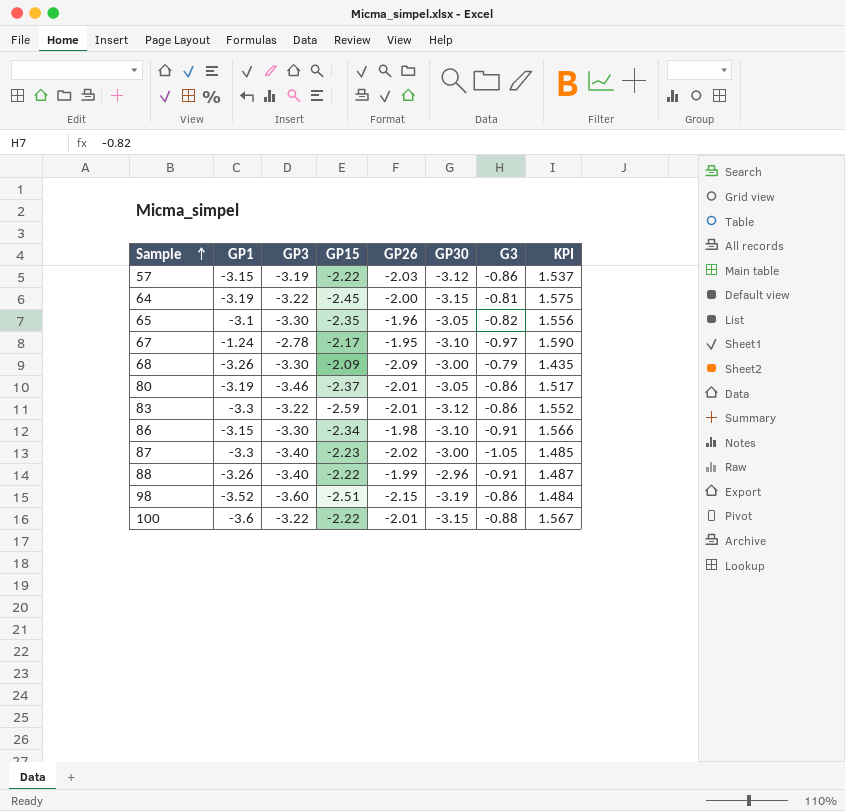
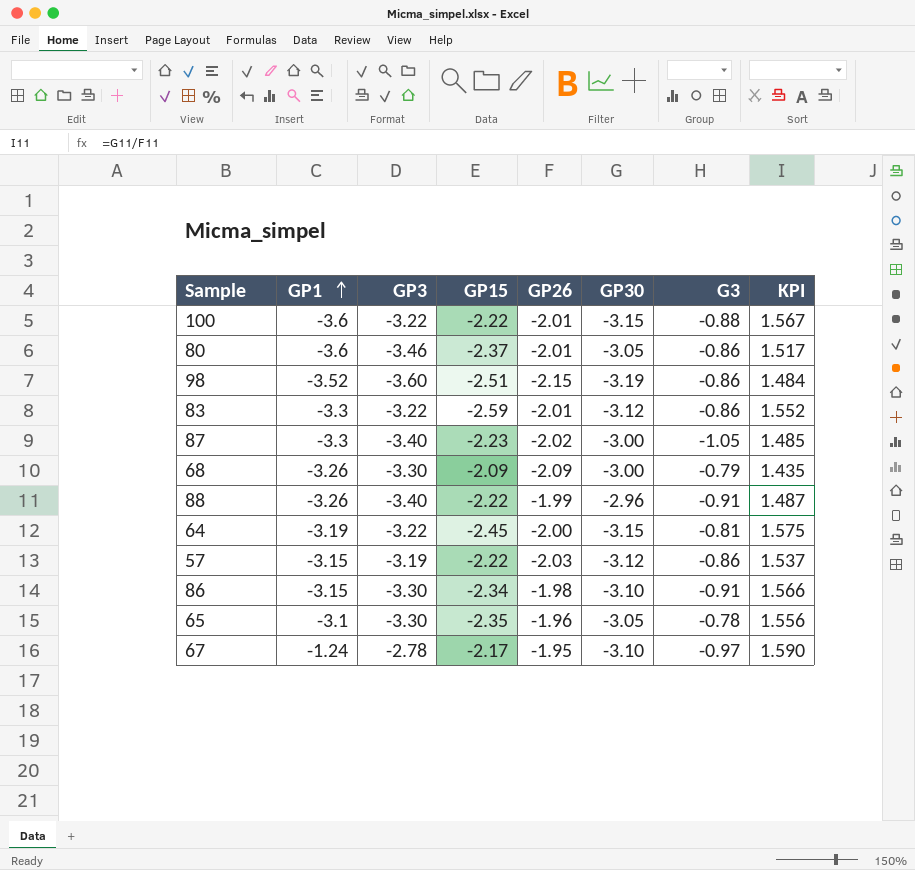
row order: Sample ascending -> GP1 ascending
80 | GP1: -3.19 -> -3.6
65 | G3: -0.82 -> -0.78

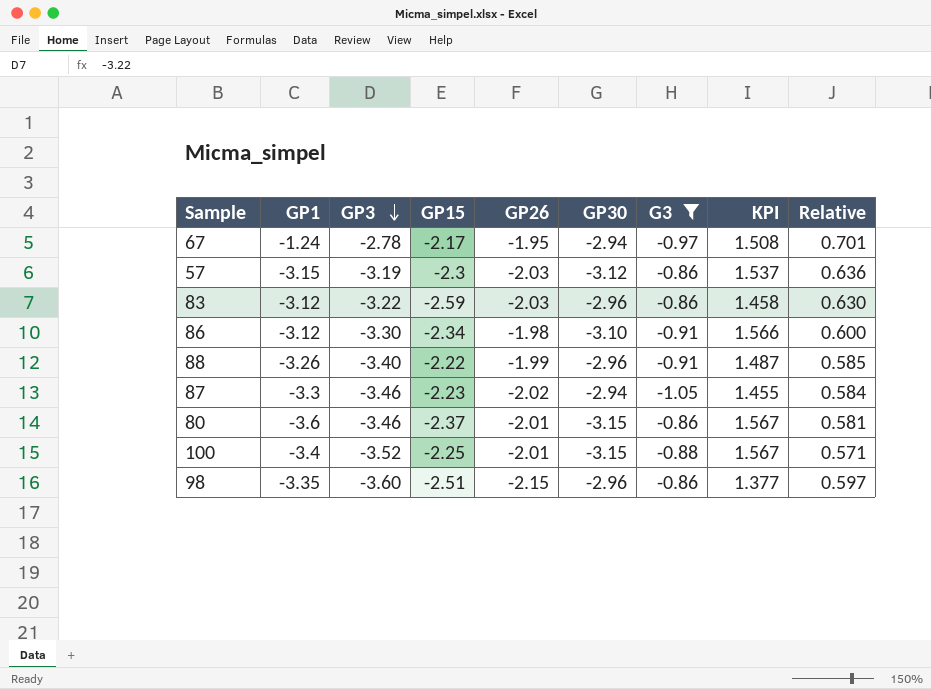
filter: none -> G3 <= -0.86
row order: GP1 ascending -> GP3 descending
column Relative | formula: none -> [GP26] / [GP3]
67 | GP30: -3.10 -> -2.94
67 | KPI: 1.590 -> 1.508
57 | GP15: -2.22 -> -2.3
83 | GP1: -3.3 -> -3.12
83 | GP26: -2.01 -> -2.03
83 | GP30: -3.12 -> -2.96
83 | KPI: 1.552 -> 1.458
86 | GP1: -3.15 -> -3.12
87 | GP3: -3.40 -> -3.46
87 | GP30: -3.00 -> -2.94
87 | KPI: 1.485 -> 1.455
80 | GP30: -3.05 -> -3.15
80 | KPI: 1.517 -> 1.567
100 | GP1: -3.6 -> -3.4
100 | GP3: -3.22 -> -3.52
100 | GP15: -2.22 -> -2.25
98 | GP1: -3.52 -> -3.35
98 | GP30: -3.19 -> -2.96
98 | KPI: 1.484 -> 1.377

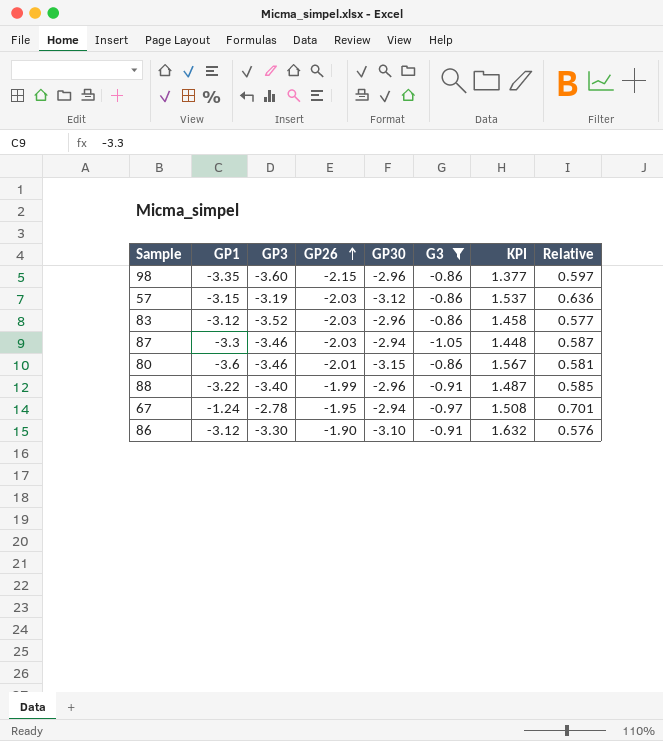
row order: GP3 descending -> GP26 ascending
column GP15 | position: 4 -> none
row 100: -3.4 | -3.52 | -2.25 | -2.01 | -3.15 | -0.88 | 1.567 | 0.571 -> none
83 | GP3: -3.22 -> -3.52
83 | Relative: 0.630 -> 0.577
87 | GP26: -2.02 -> -2.03
87 | KPI: 1.455 -> 1.448
87 | Relative: 0.584 -> 0.587
88 | GP1: -3.26 -> -3.22
86 | GP26: -1.98 -> -1.90
86 | KPI: 1.566 -> 1.632
86 | Relative: 0.600 -> 0.576

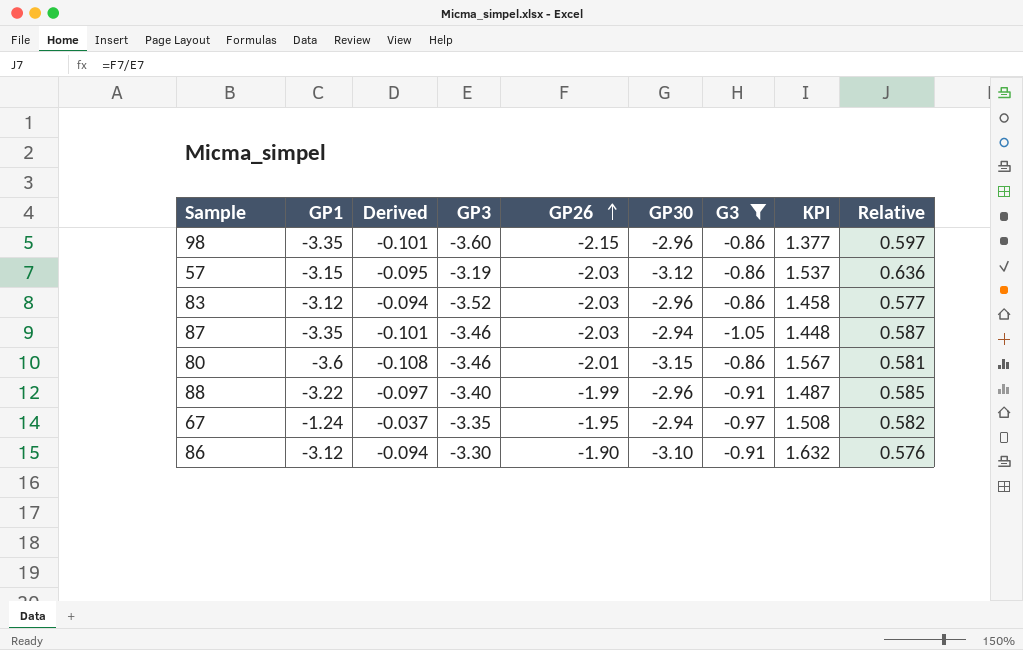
column Derived | formula: none -> [GP1] * 0.03
87 | GP1: -3.3 -> -3.35
67 | GP3: -2.78 -> -3.35
67 | Relative: 0.701 -> 0.582

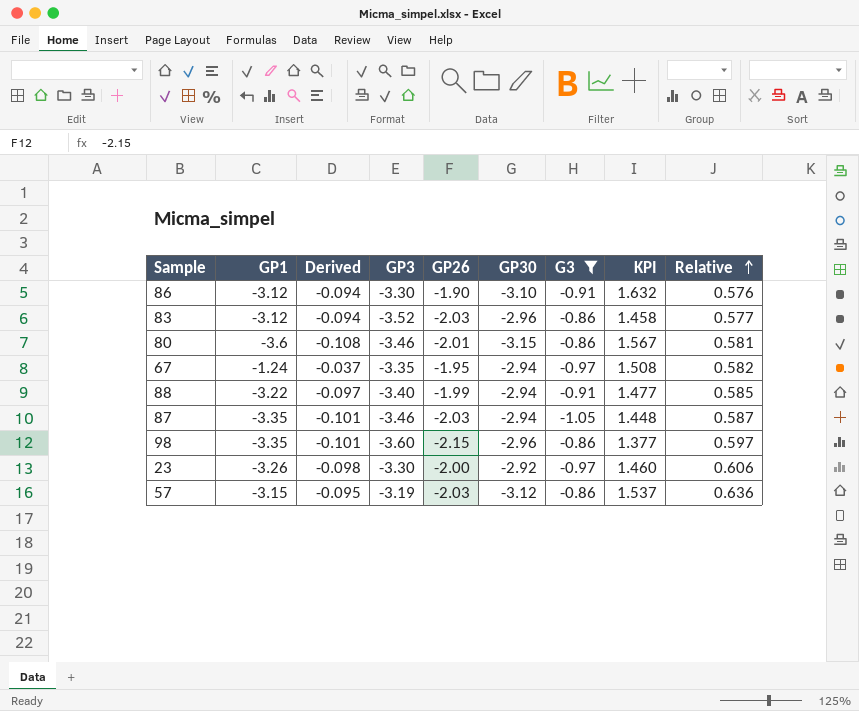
row order: GP26 ascending -> Relative ascending
88 | GP30: -2.96 -> -2.94
88 | KPI: 1.487 -> 1.477
row 23: none -> -3.26 | -0.098 | -3.30 | -2.00 | -2.92 | -0.97 | 1.460 | 0.606

